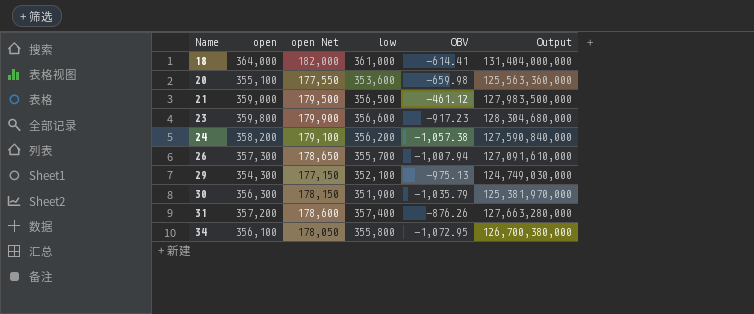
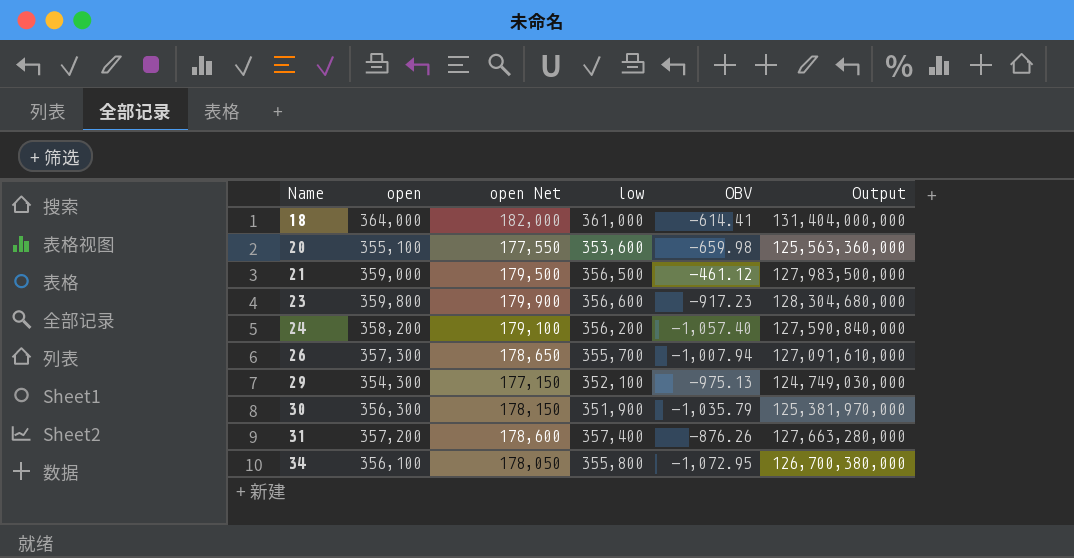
24 | OBV: -1,057.38 -> -1,057.40

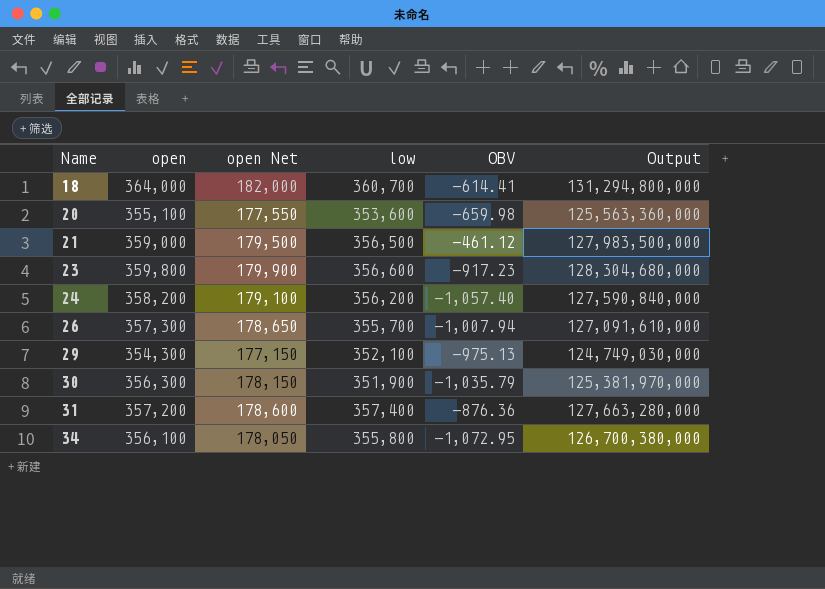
18 | low: 361,000 -> 360,700
18 | Output: 131,404,000,000 -> 131,294,800,000
31 | OBV: -876.26 -> -876.36

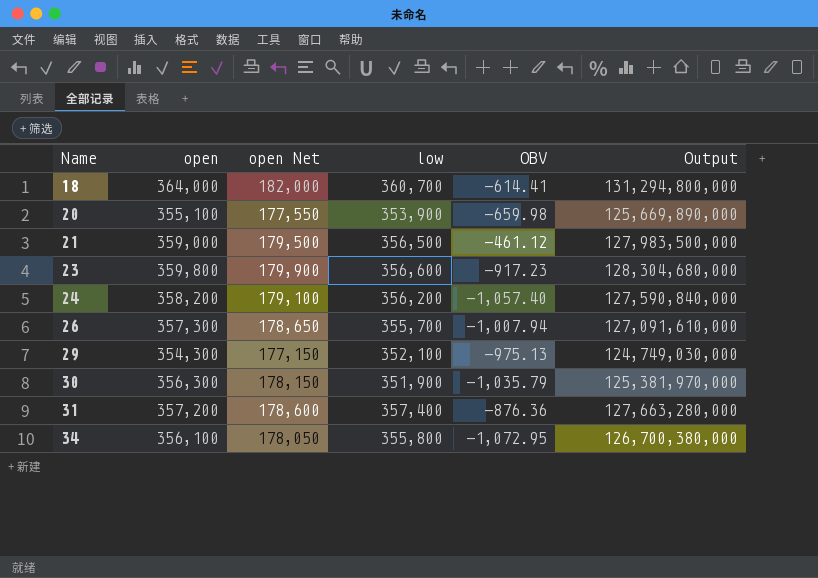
20 | low: 353,600 -> 353,900
20 | Output: 125,563,360,000 -> 125,669,890,000

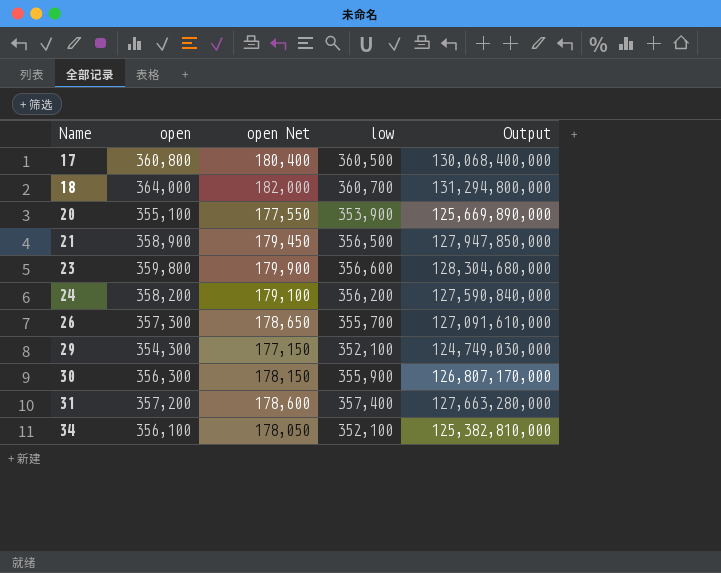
column OBV | position: 5 -> none
row 17: none -> 360,800 | 180,400 | 360,500 | 130,068,400,000
21 | open: 359,000 -> 358,900
21 | open Net: 179,500 -> 179,450
21 | Output: 127,983,500,000 -> 127,947,850,000
30 | low: 351,900 -> 355,900
30 | Output: 125,381,970,000 -> 126,807,170,000
34 | low: 355,800 -> 352,100
34 | Output: 126,700,380,000 -> 125,382,810,000

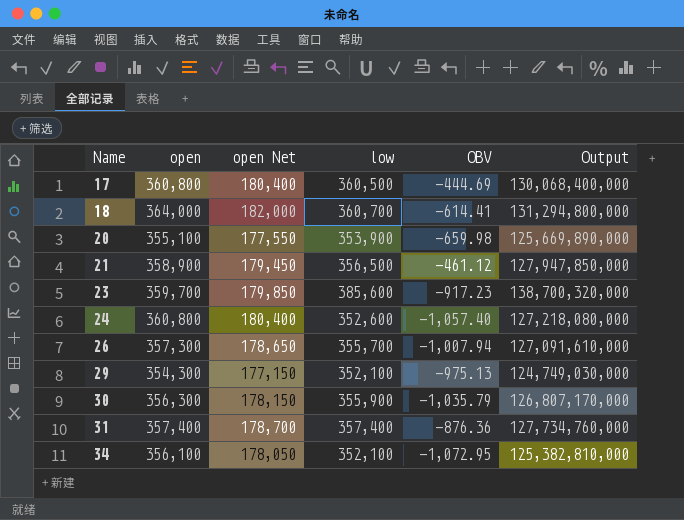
column OBV | position: none -> 5
23 | open: 359,800 -> 359,700
23 | open Net: 179,900 -> 179,850
23 | low: 356,600 -> 385,600
23 | Output: 128,304,680,000 -> 138,700,320,000
24 | open: 358,200 -> 360,800
24 | open Net: 179,100 -> 180,400
24 | low: 356,200 -> 352,600
24 | Output: 127,590,840,000 -> 127,218,080,000
31 | open: 357,200 -> 357,400
31 | open Net: 178,600 -> 178,700
31 | Output: 127,663,280,000 -> 127,734,760,000

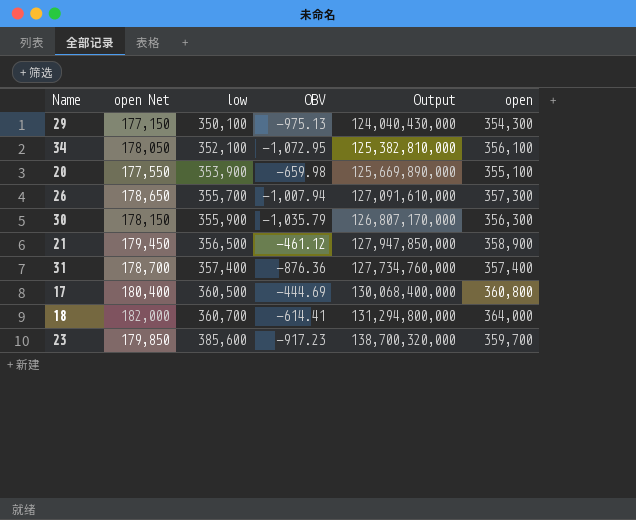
row order: Name ascending -> low ascending
column open | position: 2 -> 6
row 24: 360,800 | 180,400 | 352,600 | -1,057.40 | 127,218,080,000 -> none
29 | low: 352,100 -> 350,100
29 | Output: 124,749,030,000 -> 124,040,430,000

